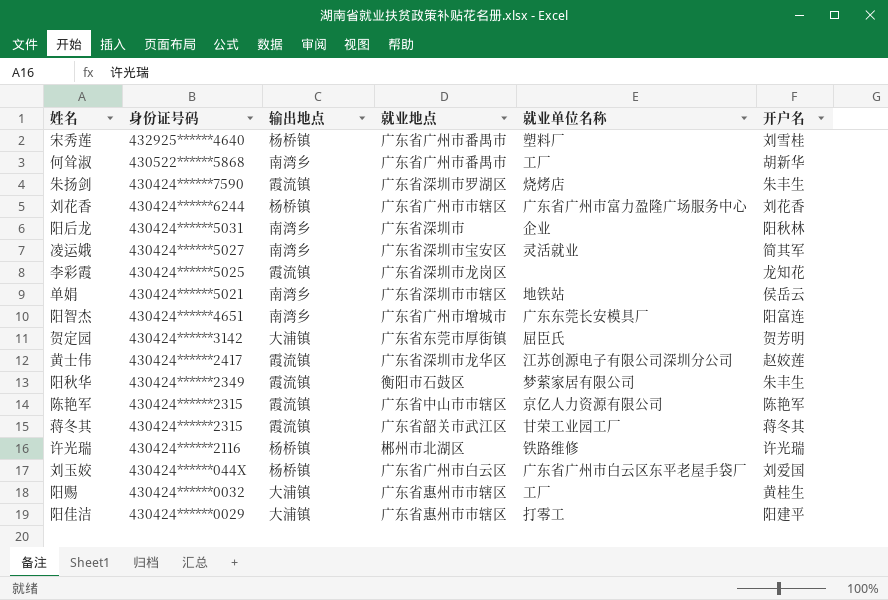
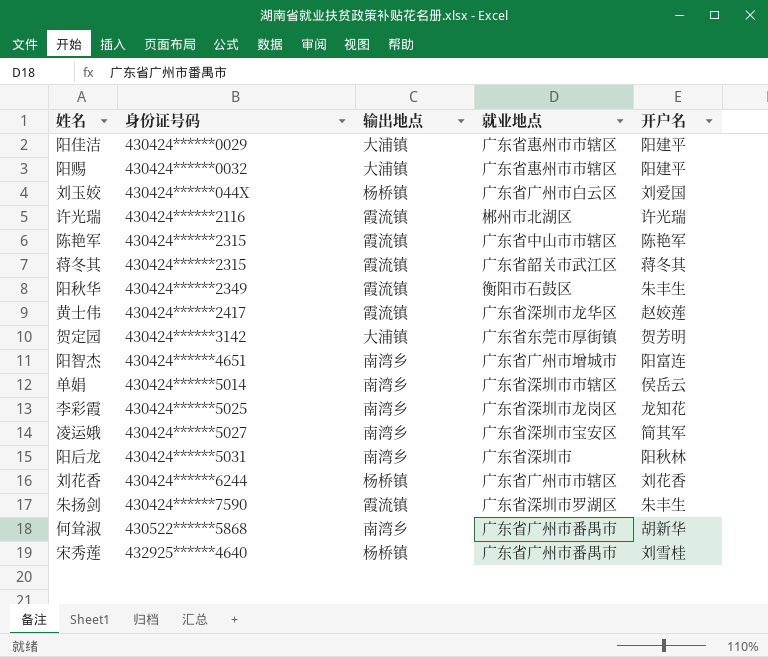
row order: 身份证号码 descending -> 身份证号码 ascending
column 就业单位名称 | position: 5 -> none
阳赐 | 开户名: 黄桂生 -> 阳建平
许光瑞 | 输出地点: 杨桥镇 -> 霞流镇
单娟 | 身份证号码: 430424******5021 -> 430424******5014
李彩霞 | 输出地点: 霞流镇 -> 南湾乡

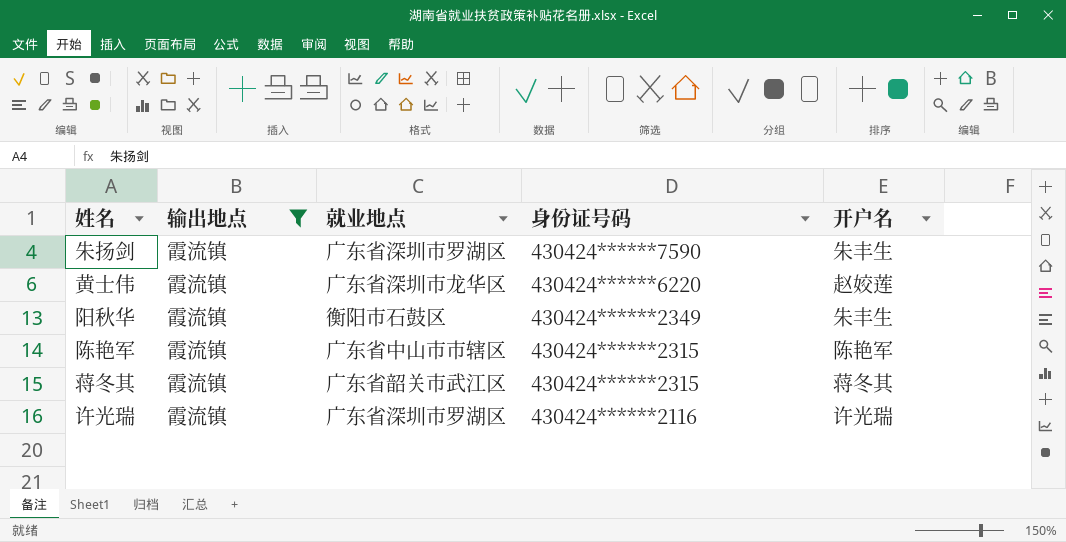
filter: none -> 输出地点 = 霞流镇
row order: 身份证号码 ascending -> 身份证号码 descending
column 身份证号码 | position: 2 -> 4
黄士伟 | 身份证号码: 430424******2417 -> 430424******6220
许光瑞 | 就业地点: 郴州市北湖区 -> 广东省深圳市罗湖区

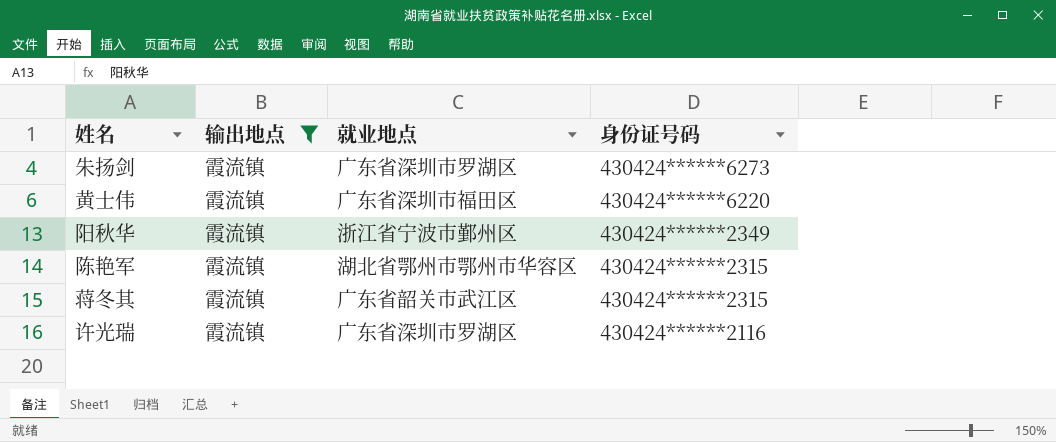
column 开户名 | position: 5 -> none
朱扬剑 | 身份证号码: 430424******7590 -> 430424******6273
黄士伟 | 就业地点: 广东省深圳市龙华区 -> 广东省深圳市福田区
阳秋华 | 就业地点: 衡阳市石鼓区 -> 浙江省宁波市鄞州区
陈艳军 | 就业地点: 广东省中山市市辖区 -> 湖北省鄂州市鄂州市华容区

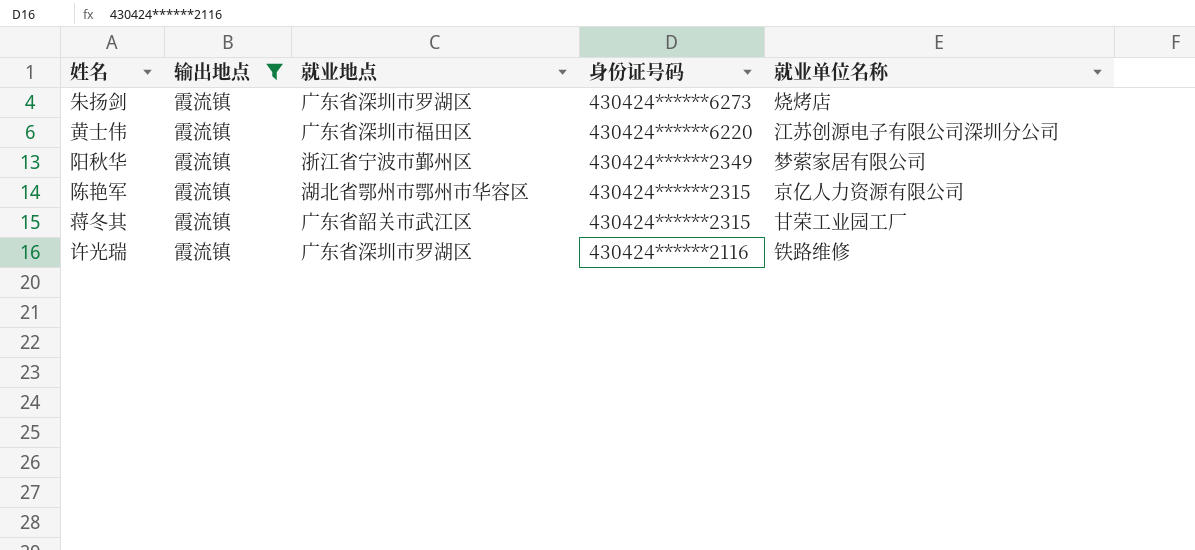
column 就业单位名称 | position: none -> 5

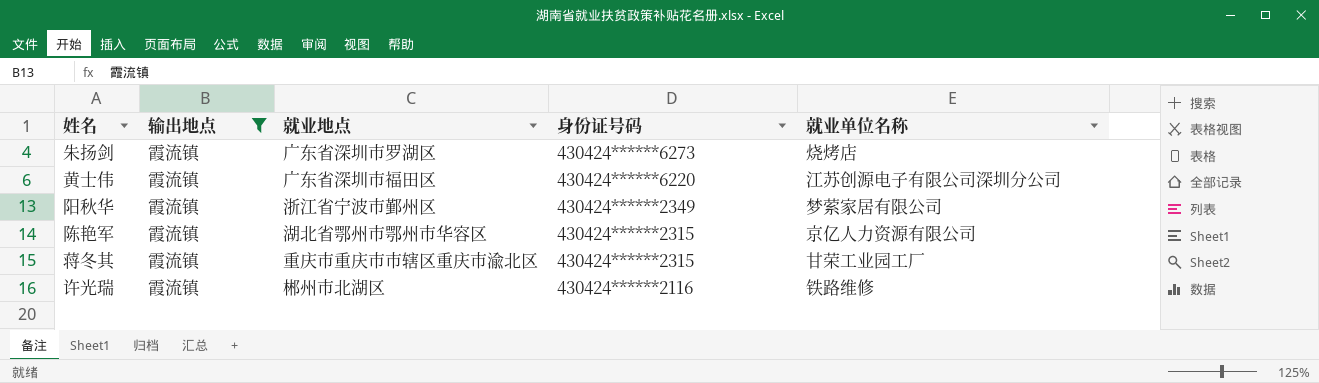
蒋冬其 | 就业地点: 广东省韶关市武江区 -> 重庆市重庆市市辖区重庆市渝北区
许光瑞 | 就业地点: 广东省深圳市罗湖区 -> 郴州市北湖区

